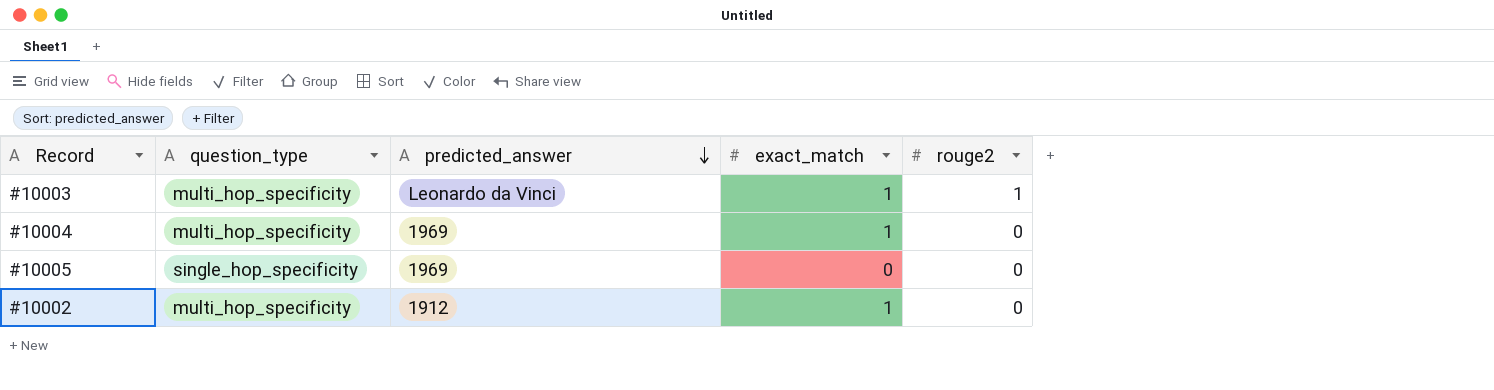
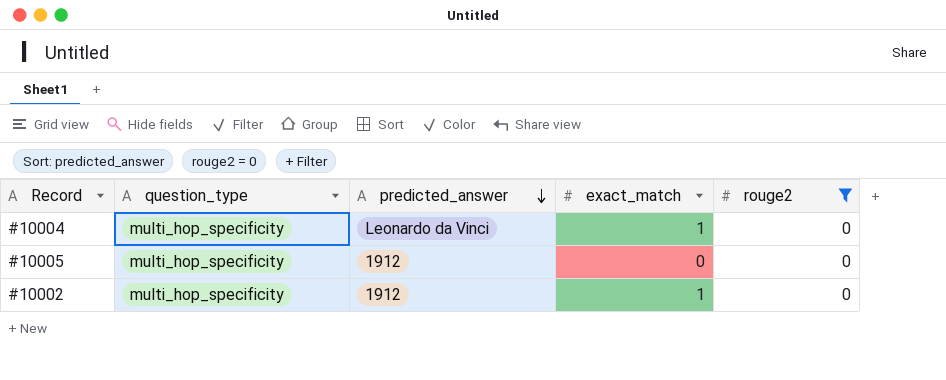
filter: none -> rouge2 = 0
#10004 | predicted_answer: 1969 -> Leonardo da Vinci
#10005 | question_type: single_hop_specificity -> multi_hop_specificity
#10005 | predicted_answer: 1969 -> 1912

